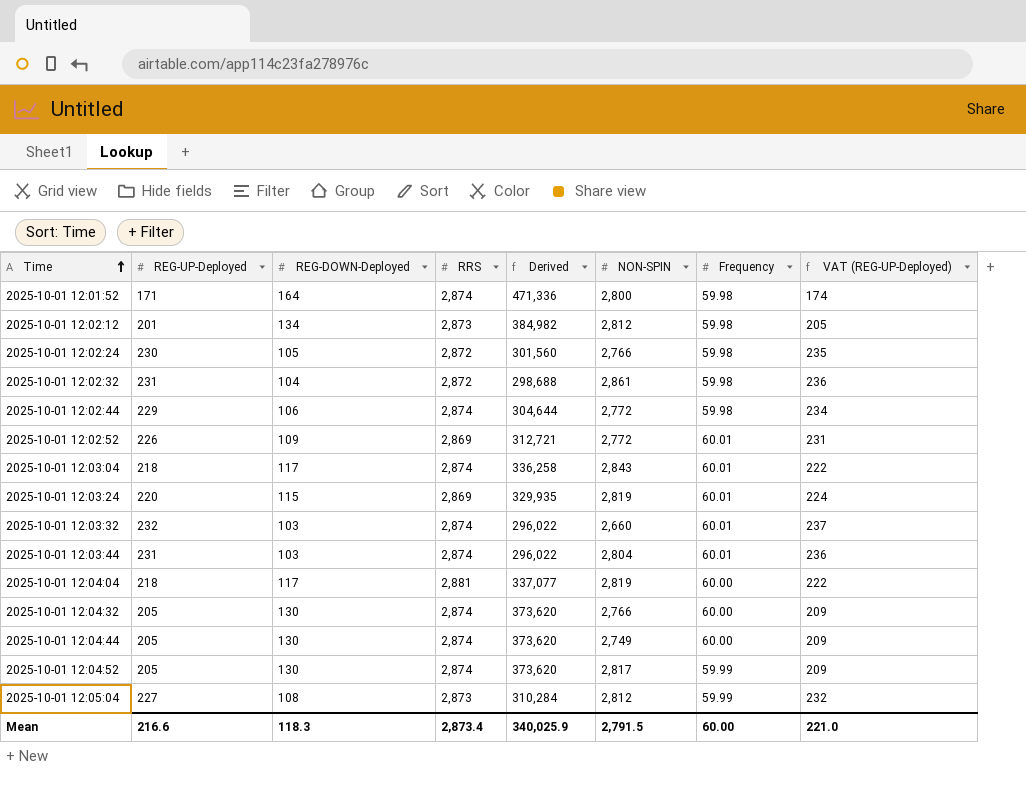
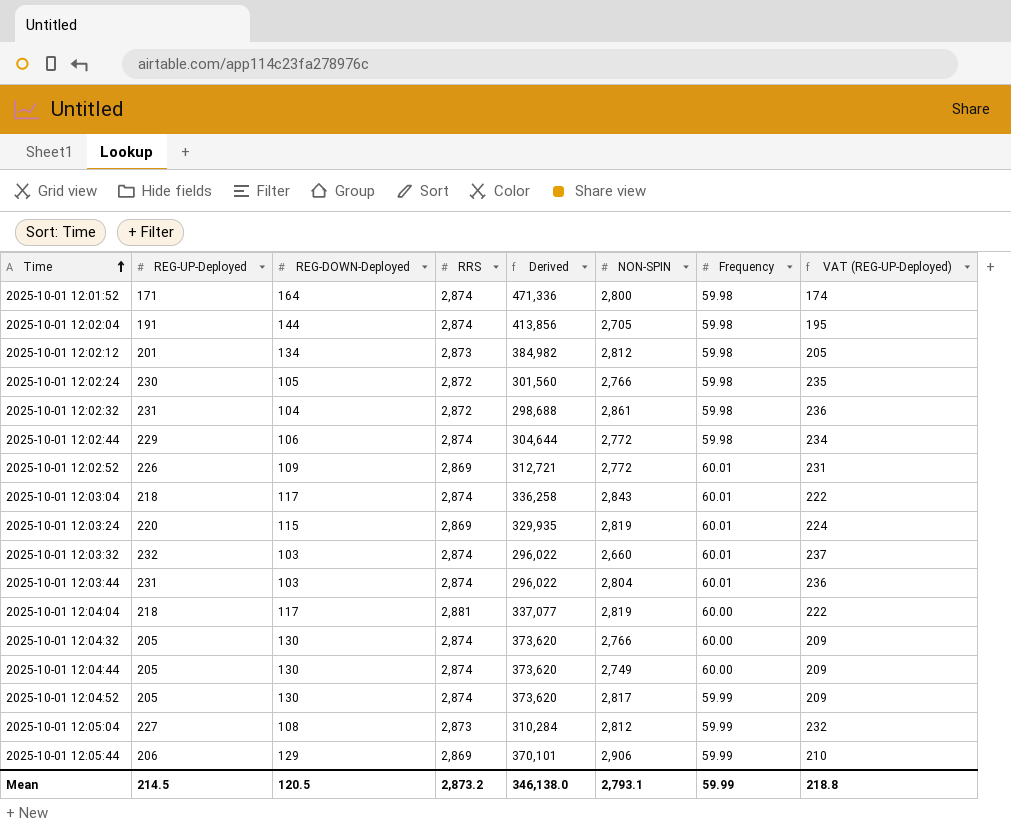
row 2025-10-01 12:02:04: none -> 191 | 144 | 2,874 | 413,856 | 2,705 | 59.98 | 195
row 2025-10-01 12:05:44: none -> 206 | 129 | 2,869 | 370,101 | 2,906 | 59.99 | 210
Mean | REG-UP-Deployed: 216.6 -> 214.5
Mean | REG-DOWN-Deployed: 118.3 -> 120.5
Mean | RRS: 2,873.4 -> 2,873.2
Mean | Derived: 340,025.9 -> 346,138.0
Mean | NON-SPIN: 2,791.5 -> 2,793.1
Mean | Frequency: 60.00 -> 59.99
Mean | VAT (REG-UP-Deployed): 221.0 -> 218.8

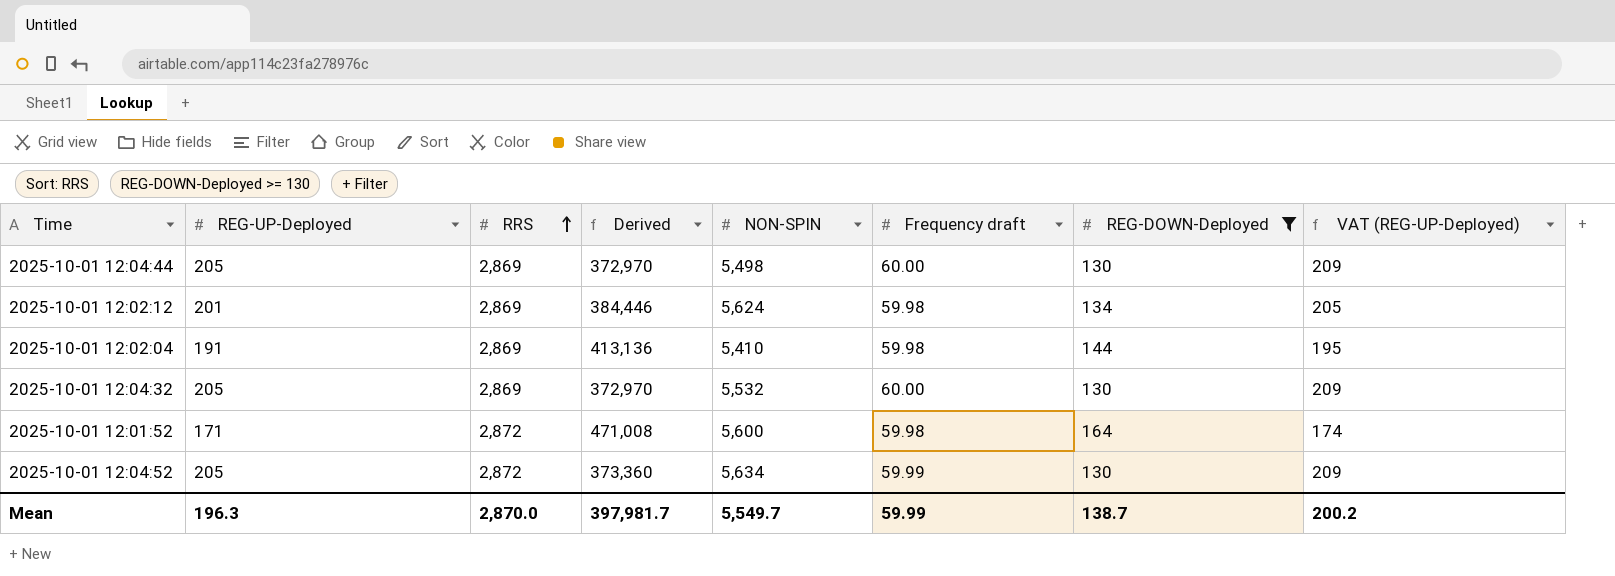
filter: none -> REG-DOWN-Deployed >= 130
row order: Time ascending -> RRS ascending
column name: Frequency -> Frequency draft
column REG-DOWN-Deployed | position: 3 -> 7
2025-10-01 12:04:44 | RRS: 2,874 -> 2,869
2025-10-01 12:04:44 | Derived: 373,620 -> 372,970
2025-10-01 12:04:44 | NON-SPIN: 2,749 -> 5,498
2025-10-01 12:02:12 | RRS: 2,873 -> 2,869
2025-10-01 12:02:12 | Derived: 384,982 -> 384,446
2025-10-01 12:02:12 | NON-SPIN: 2,812 -> 5,624
2025-10-01 12:02:04 | RRS: 2,874 -> 2,869
2025-10-01 12:02:04 | Derived: 413,856 -> 413,136
2025-10-01 12:02:04 | NON-SPIN: 2,705 -> 5,410
2025-10-01 12:04:32 | RRS: 2,874 -> 2,869
2025-10-01 12:04:32 | Derived: 373,620 -> 372,970
2025-10-01 12:04:32 | NON-SPIN: 2,766 -> 5,532
2025-10-01 12:01:52 | RRS: 2,874 -> 2,872
2025-10-01 12:01:52 | Derived: 471,336 -> 471,008
2025-10-01 12:01:52 | NON-SPIN: 2,800 -> 5,600
2025-10-01 12:04:52 | RRS: 2,874 -> 2,872
2025-10-01 12:04:52 | Derived: 373,620 -> 373,360
2025-10-01 12:04:52 | NON-SPIN: 2,817 -> 5,634
Mean | REG-UP-Deployed: 214.5 -> 196.3
Mean | RRS: 2,873.2 -> 2,870.0
Mean | Derived: 346,138.0 -> 397,981.7
Mean | NON-SPIN: 2,793.1 -> 5,549.7
Mean | REG-DOWN-Deployed: 120.5 -> 138.7
Mean | VAT (REG-UP-Deployed): 218.8 -> 200.2

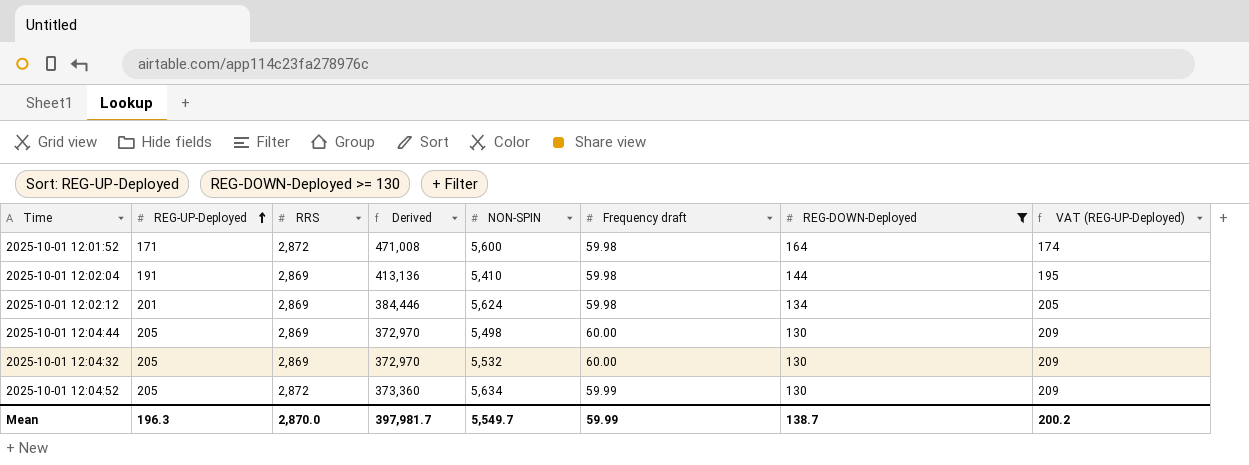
row order: RRS ascending -> REG-UP-Deployed ascending

